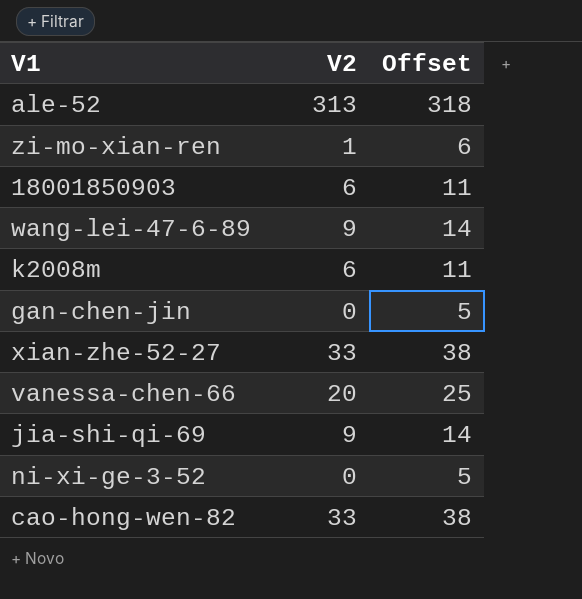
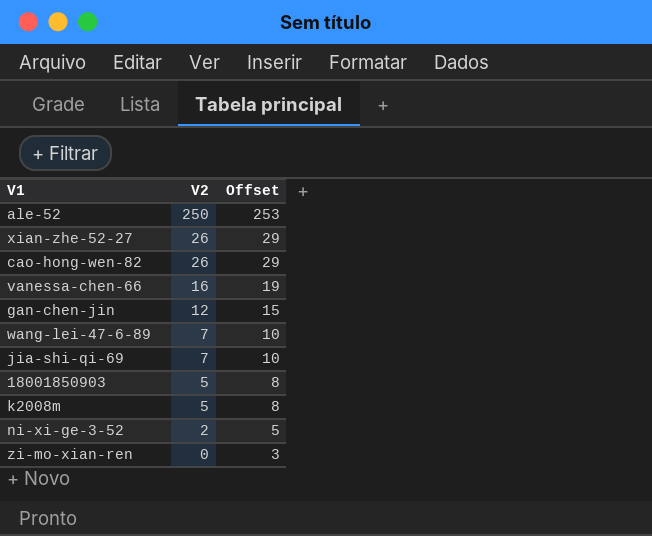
row order: none -> V2 descending
column Offset | formula: [V2] + 5 -> [V2] + 3
ale-52 | V2: 313 -> 250
xian-zhe-52-27 | V2: 33 -> 26
cao-hong-wen-82 | V2: 33 -> 26
vanessa-chen-66 | V2: 20 -> 16
gan-chen-jin | V2: 0 -> 12
wang-lei-47-6-89 | V2: 9 -> 7
jia-shi-qi-69 | V2: 9 -> 7
18001850903 | V2: 6 -> 5
k2008m | V2: 6 -> 5
ni-xi-ge-3-52 | V2: 0 -> 2
zi-mo-xian-ren | V2: 1 -> 0

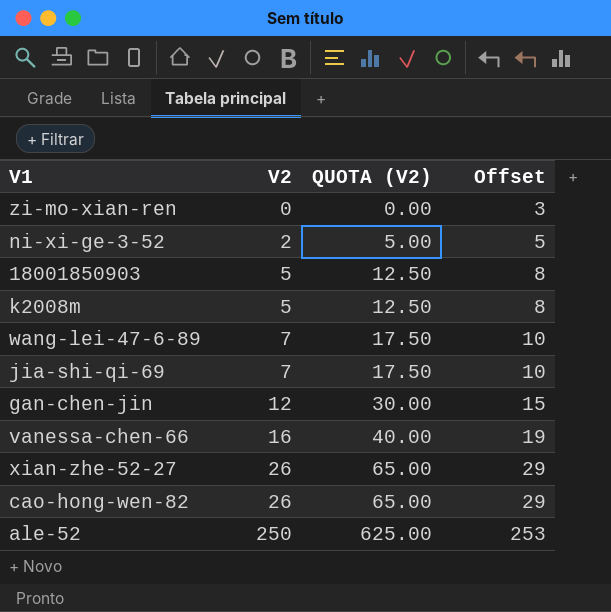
row order: V2 descending -> V2 ascending
column QUOTA (V2) | formula: none -> [V2] * 2.5

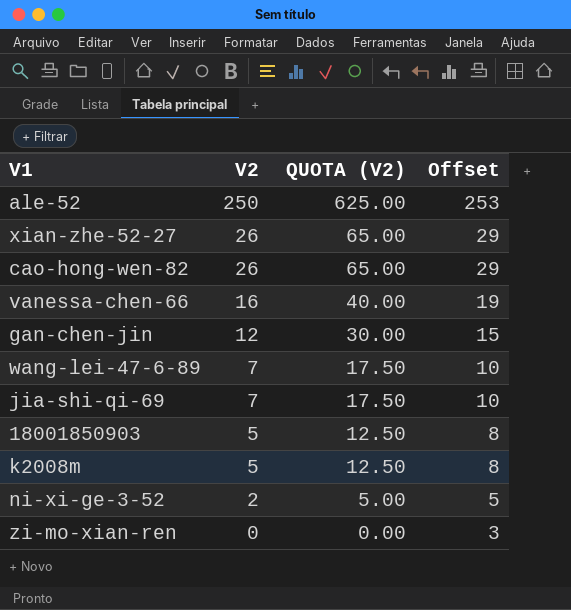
row order: V2 ascending -> V2 descending

